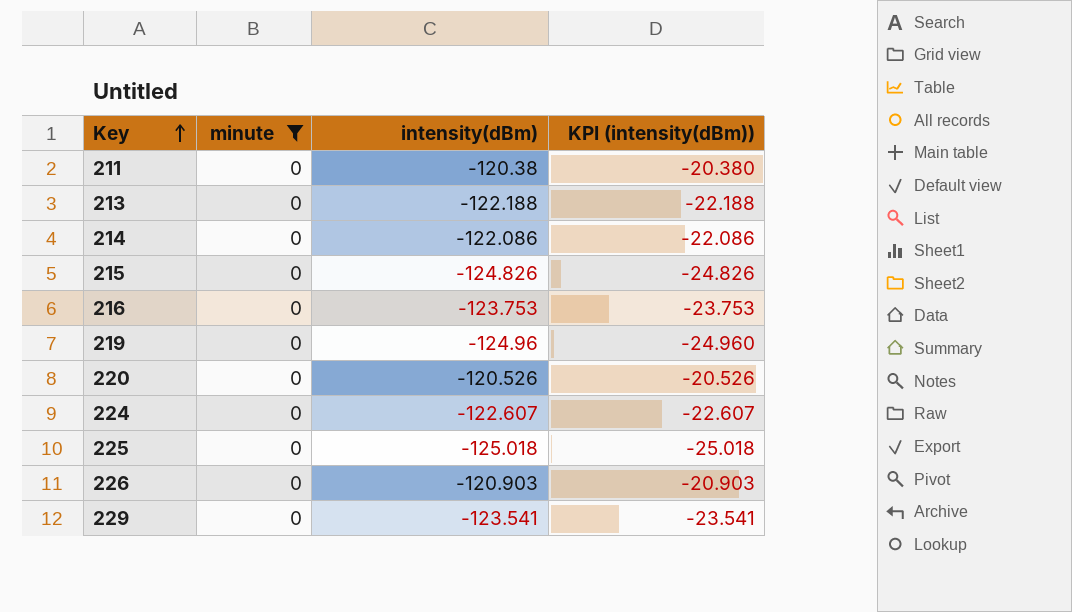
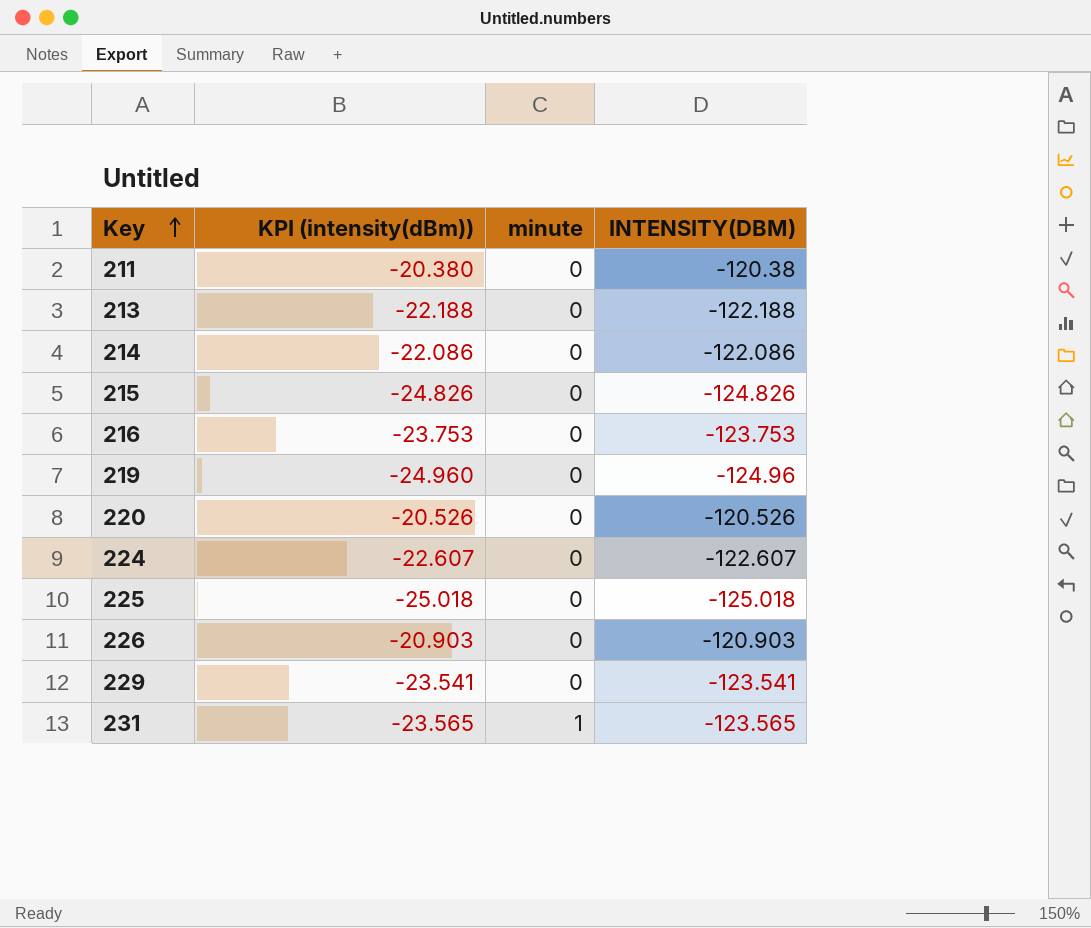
filter: minute = 0 -> none
column KPI (intensity(dBm)) | position: 4 -> 2
column name: intensity(dBm) -> INTENSITY(DBM)

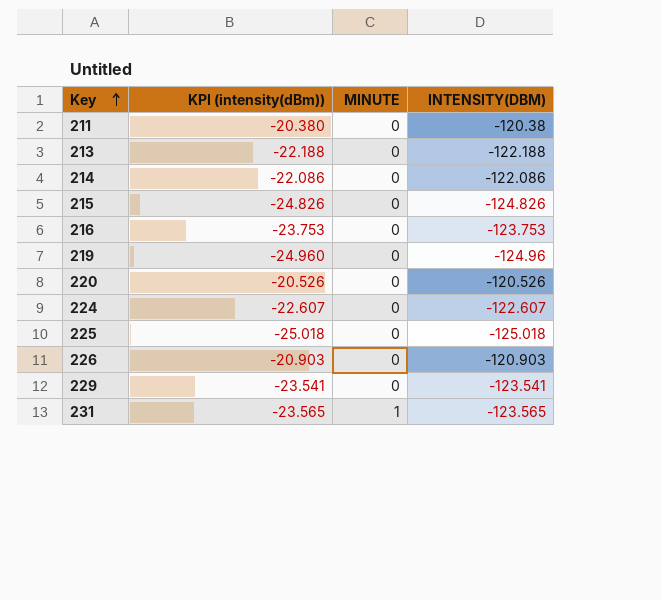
column name: minute -> MINUTE

